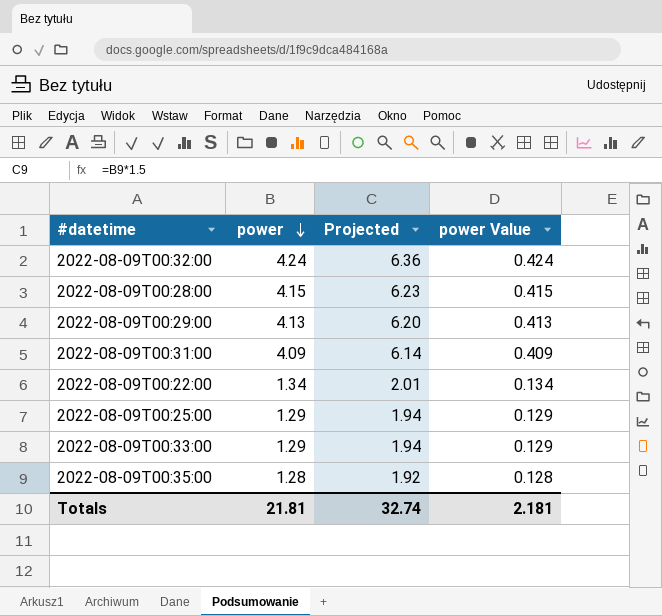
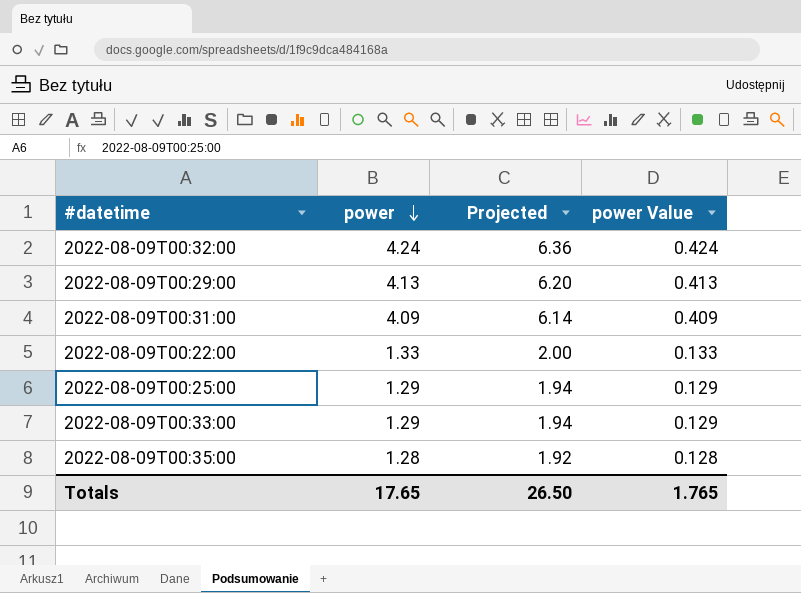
row 2022-08-09T00:28:00: 4.15 | 6.23 | 0.415 -> none
2022-08-09T00:22:00 | power: 1.34 -> 1.33
2022-08-09T00:22:00 | Projected: 2.01 -> 2.00
2022-08-09T00:22:00 | power Value: 0.134 -> 0.133
Totals | power: 21.81 -> 17.65
Totals | Projected: 32.74 -> 26.50
Totals | power Value: 2.181 -> 1.765

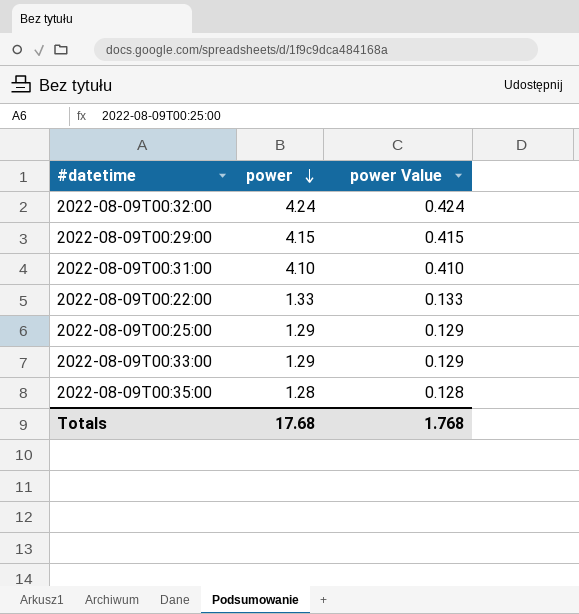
column Projected | formula: [power] * 1.5 -> none
2022-08-09T00:29:00 | power: 4.13 -> 4.15
2022-08-09T00:29:00 | power Value: 0.413 -> 0.415
2022-08-09T00:31:00 | power: 4.09 -> 4.10
2022-08-09T00:31:00 | power Value: 0.409 -> 0.410
Totals | power: 17.65 -> 17.68
Totals | power Value: 1.765 -> 1.768

